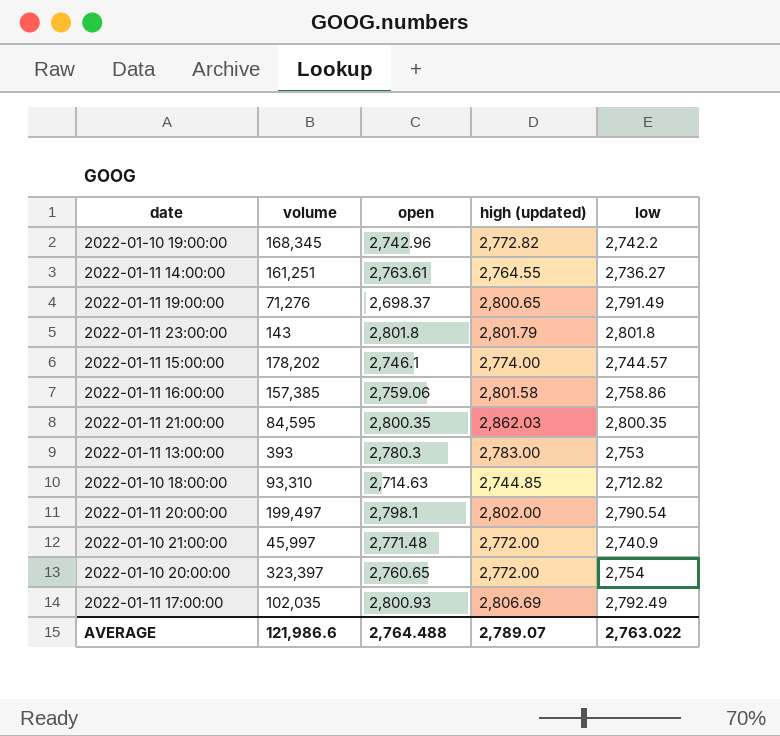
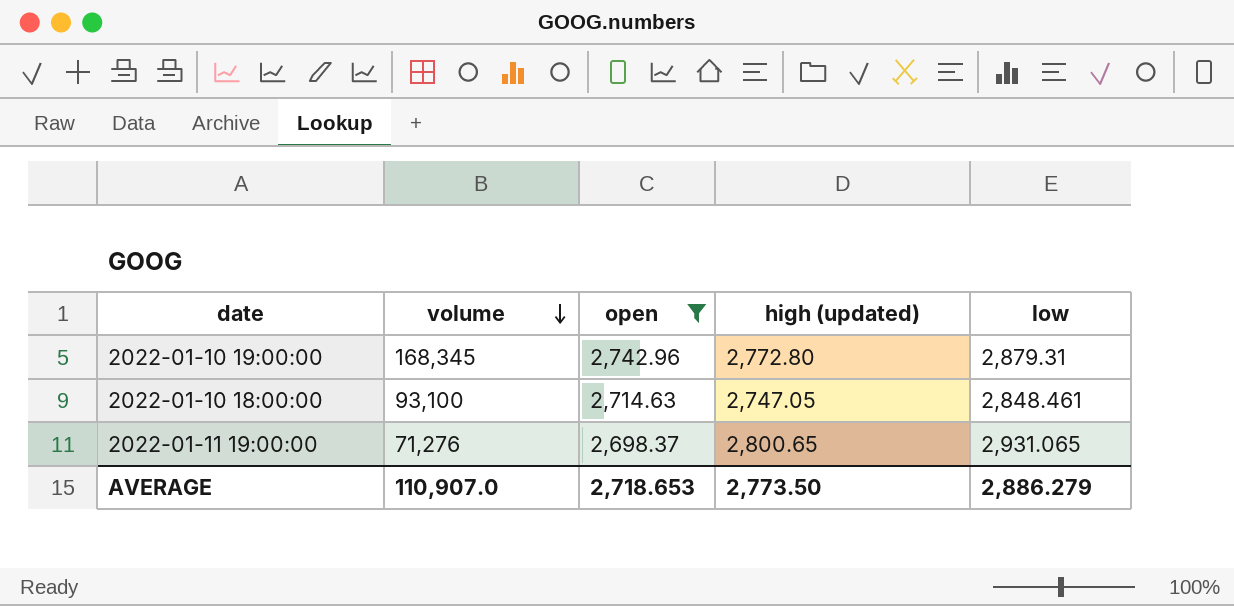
filter: none -> open <= 2,742.96
row order: none -> volume descending
2022-01-10 19:00:00 | high (updated): 2,772.82 -> 2,772.80
2022-01-10 19:00:00 | low: 2,742.2 -> 2,879.31
2022-01-10 18:00:00 | volume: 93,310 -> 93,100
2022-01-10 18:00:00 | high (updated): 2,744.85 -> 2,747.05
2022-01-10 18:00:00 | low: 2,712.82 -> 2,848.461
2022-01-11 19:00:00 | low: 2,791.49 -> 2,931.065
AVERAGE | volume: 121,986.6 -> 110,907.0
AVERAGE | open: 2,764.488 -> 2,718.653
AVERAGE | high (updated): 2,789.07 -> 2,773.50
AVERAGE | low: 2,763.022 -> 2,886.279

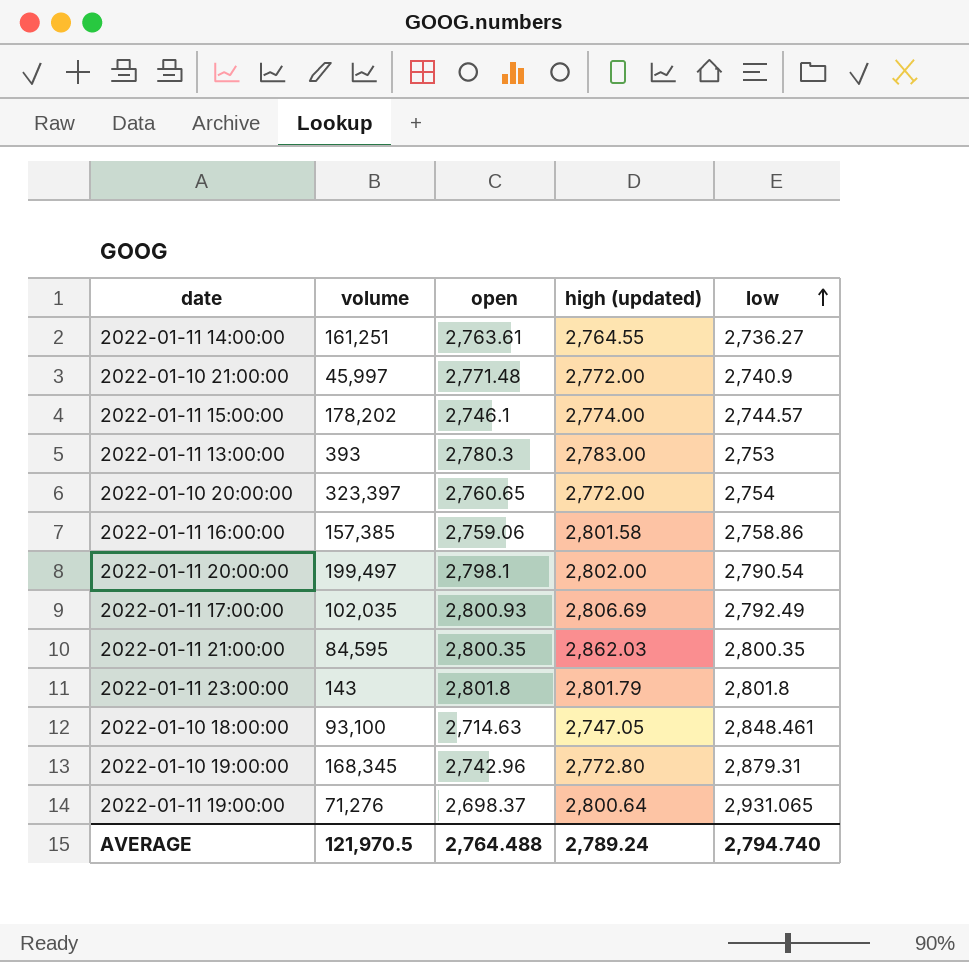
filter: open <= 2,742.96 -> none
row order: volume descending -> low ascending
2022-01-11 19:00:00 | high (updated): 2,800.65 -> 2,800.64
AVERAGE | volume: 110,907.0 -> 121,970.5
AVERAGE | open: 2,718.653 -> 2,764.488
AVERAGE | high (updated): 2,773.50 -> 2,789.24
AVERAGE | low: 2,886.279 -> 2,794.740

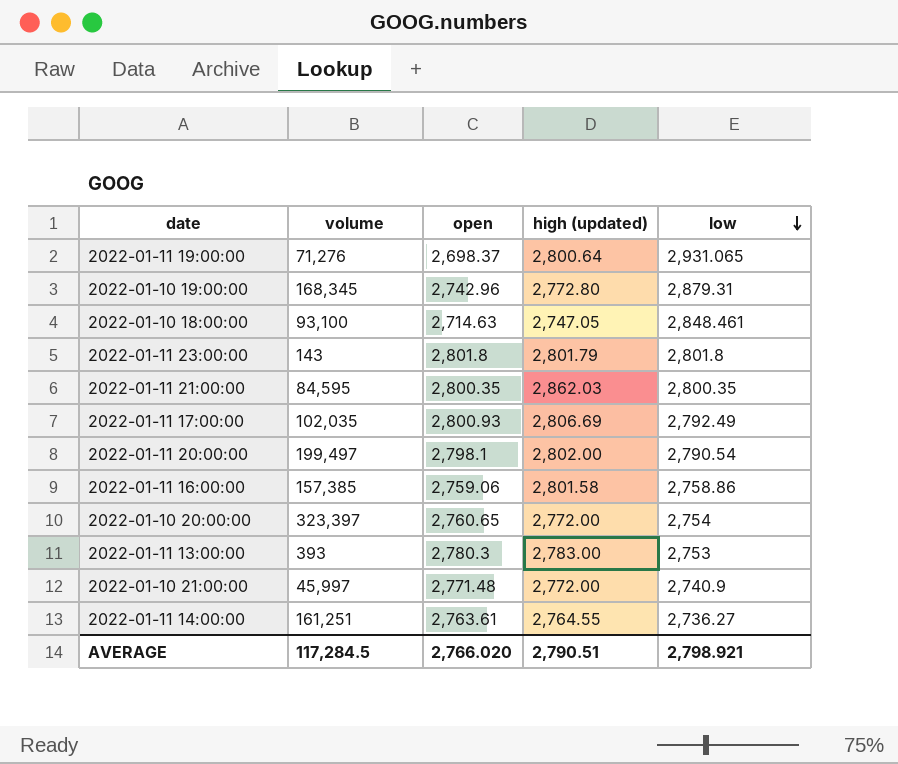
row order: low ascending -> low descending
row 2022-01-11 15:00:00: 178,202 | 2,746.1 | 2,774.00 | 2,744.57 -> none
AVERAGE | volume: 121,970.5 -> 117,284.5
AVERAGE | open: 2,764.488 -> 2,766.020
AVERAGE | high (updated): 2,789.24 -> 2,790.51
AVERAGE | low: 2,794.740 -> 2,798.921

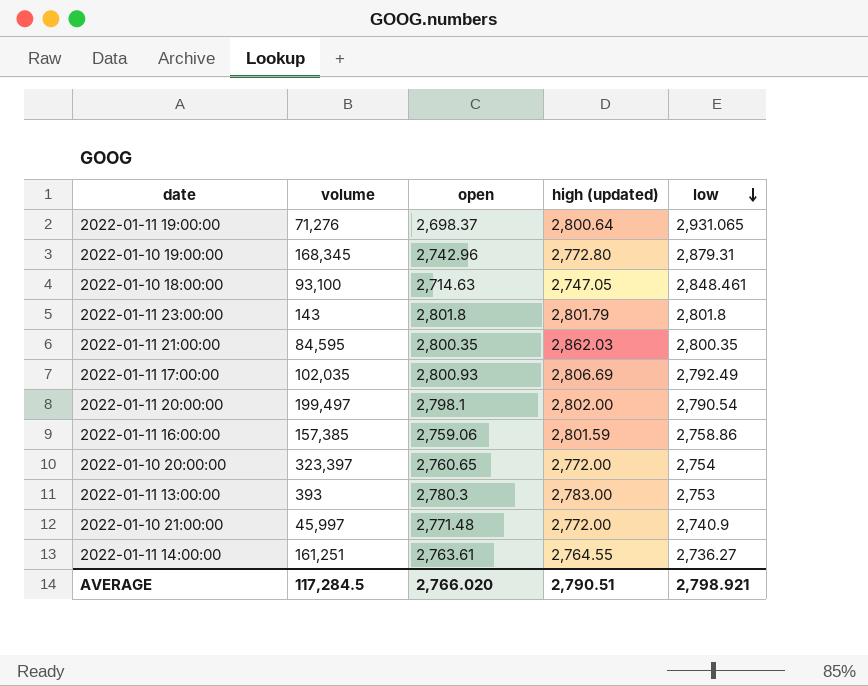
2022-01-11 16:00:00 | high (updated): 2,801.58 -> 2,801.59

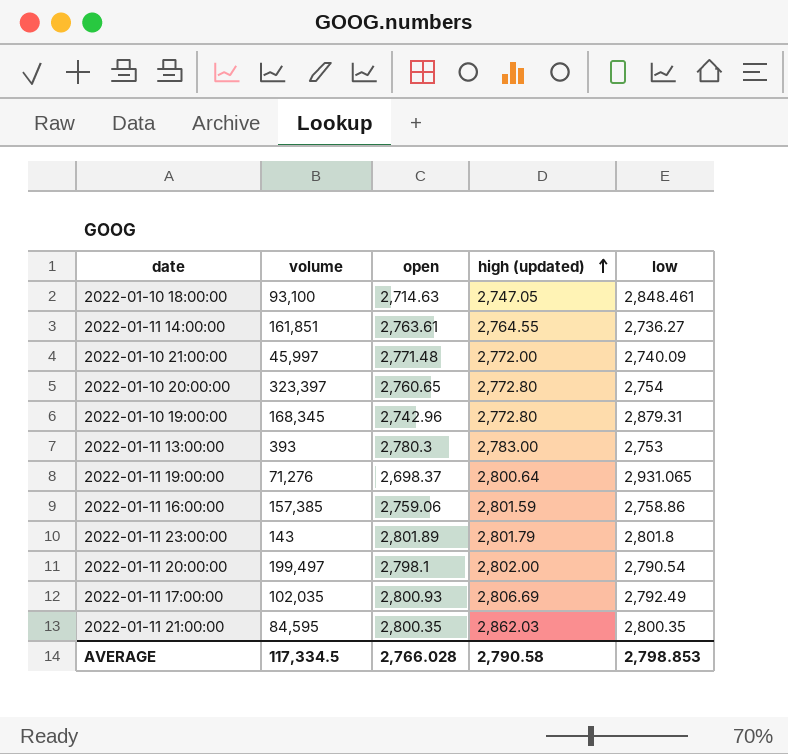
row order: low descending -> high (updated) ascending
2022-01-11 14:00:00 | volume: 161,251 -> 161,851
2022-01-10 21:00:00 | low: 2,740.9 -> 2,740.09
2022-01-10 20:00:00 | high (updated): 2,772.00 -> 2,772.80
2022-01-11 23:00:00 | open: 2,801.8 -> 2,801.89
AVERAGE | volume: 117,284.5 -> 117,334.5
AVERAGE | open: 2,766.020 -> 2,766.028
AVERAGE | high (updated): 2,790.51 -> 2,790.58
AVERAGE | low: 2,798.921 -> 2,798.853

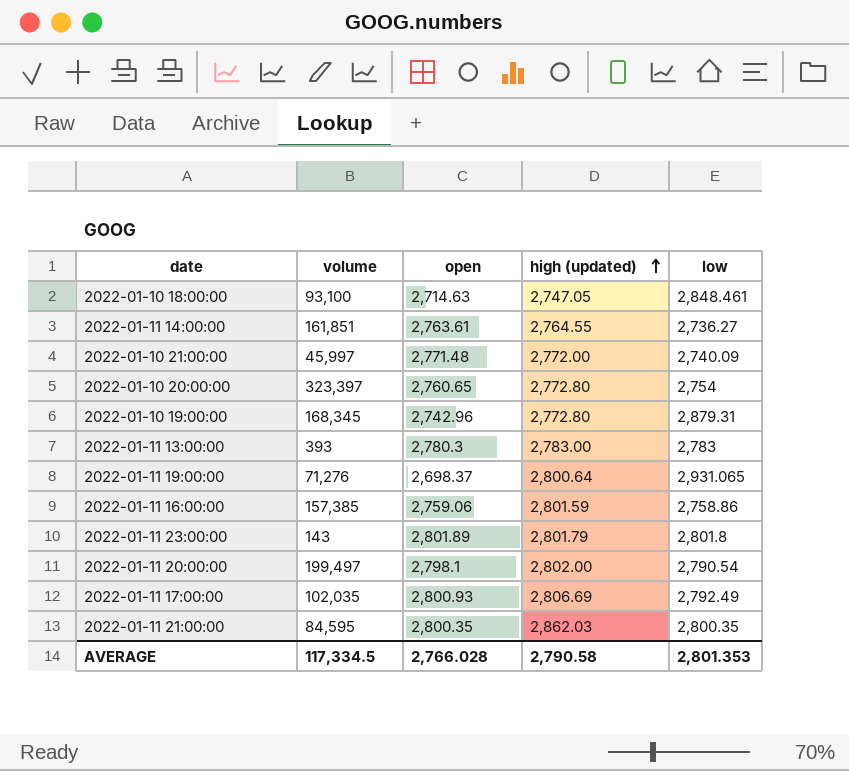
2022-01-11 13:00:00 | low: 2,753 -> 2,783
AVERAGE | low: 2,798.853 -> 2,801.353

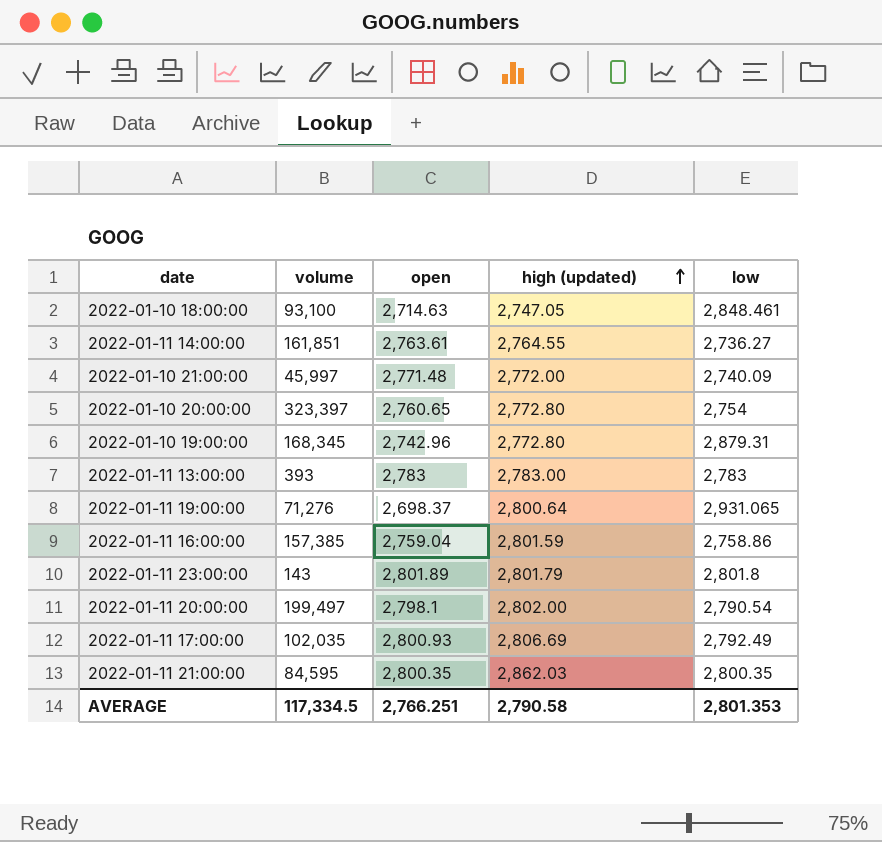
2022-01-11 13:00:00 | open: 2,780.3 -> 2,783
2022-01-11 16:00:00 | open: 2,759.06 -> 2,759.04
AVERAGE | open: 2,766.028 -> 2,766.251

